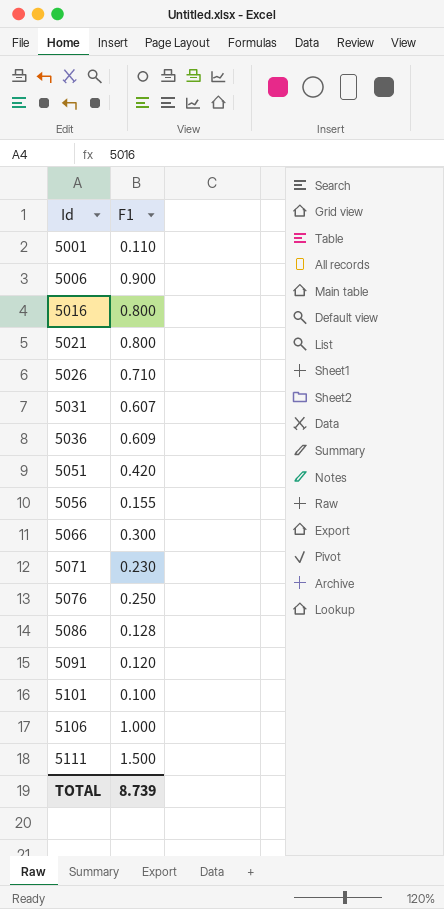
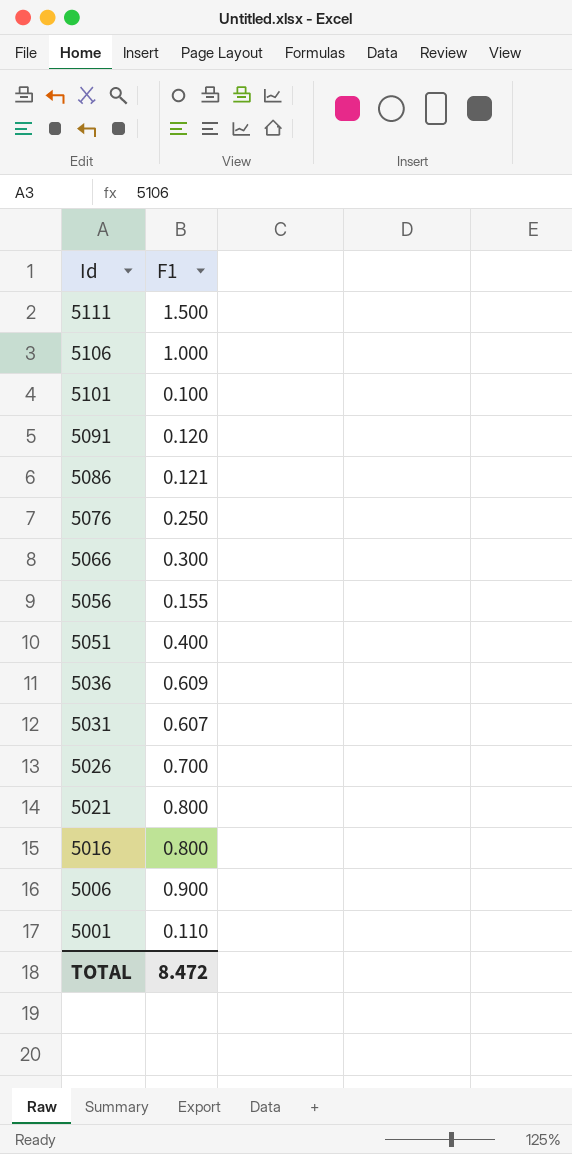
row order: Id ascending -> Id descending
row 5071: 0.230 -> none
5086 | F1: 0.128 -> 0.121
5051 | F1: 0.420 -> 0.400
5026 | F1: 0.710 -> 0.700
TOTAL | F1: 8.739 -> 8.472

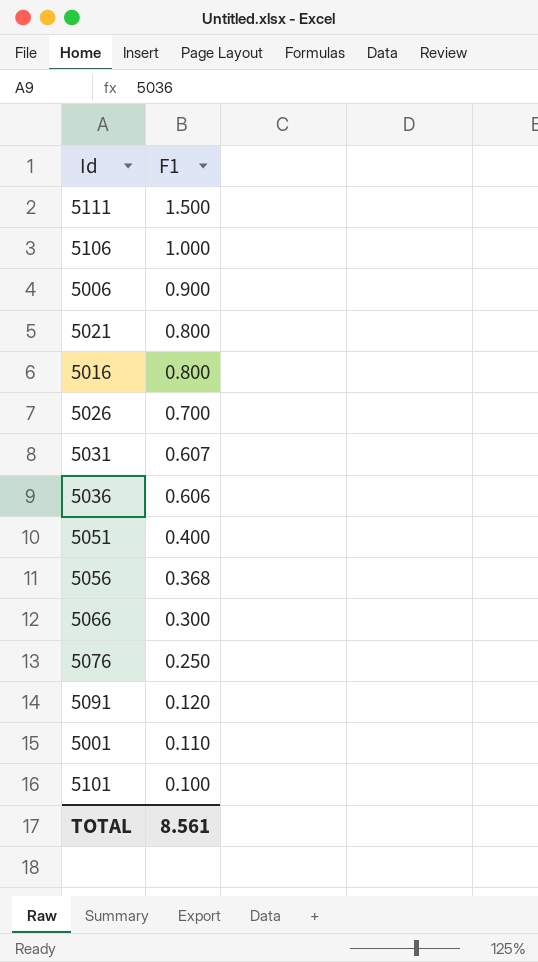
row order: Id descending -> F1 descending
row 5086: 0.121 -> none
5036 | F1: 0.609 -> 0.606
5056 | F1: 0.155 -> 0.368
TOTAL | F1: 8.472 -> 8.561

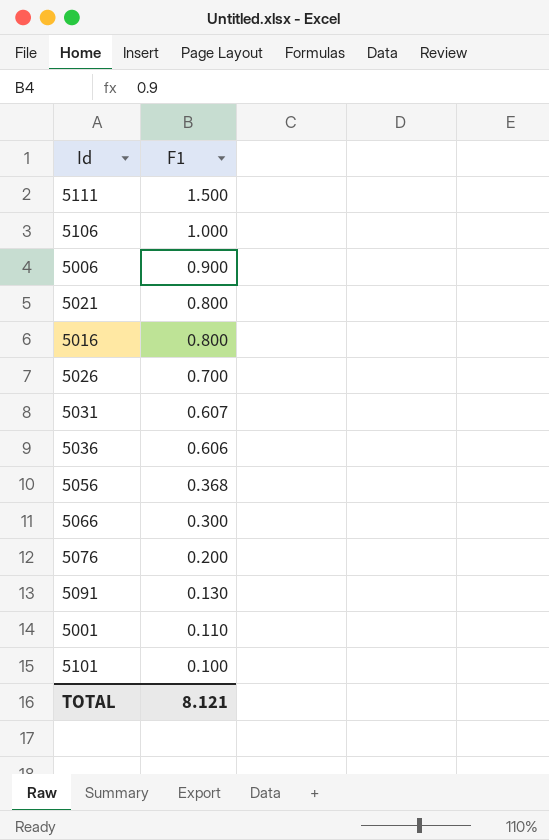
row 5051: 0.400 -> none
5076 | F1: 0.250 -> 0.200
5091 | F1: 0.120 -> 0.130
TOTAL | F1: 8.561 -> 8.121

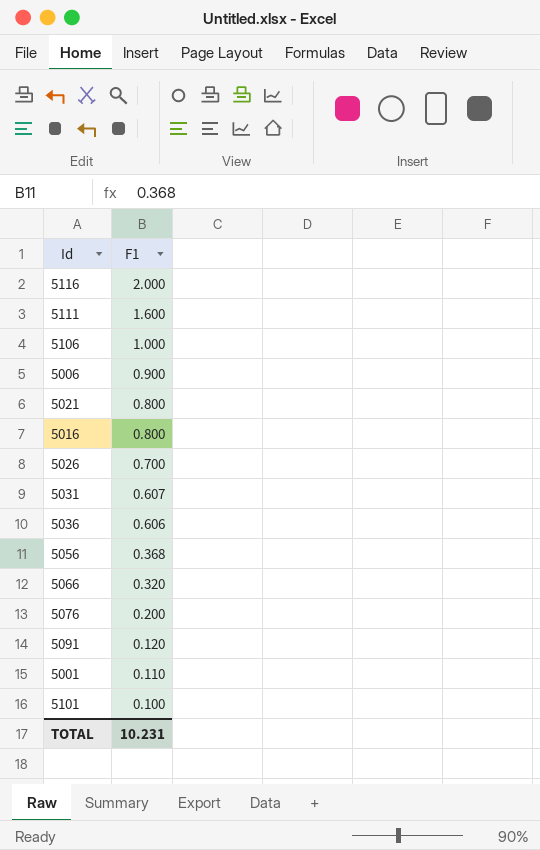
row 5116: none -> 2.000
5111 | F1: 1.500 -> 1.600
5066 | F1: 0.300 -> 0.320
5091 | F1: 0.130 -> 0.120
TOTAL | F1: 8.121 -> 10.231

